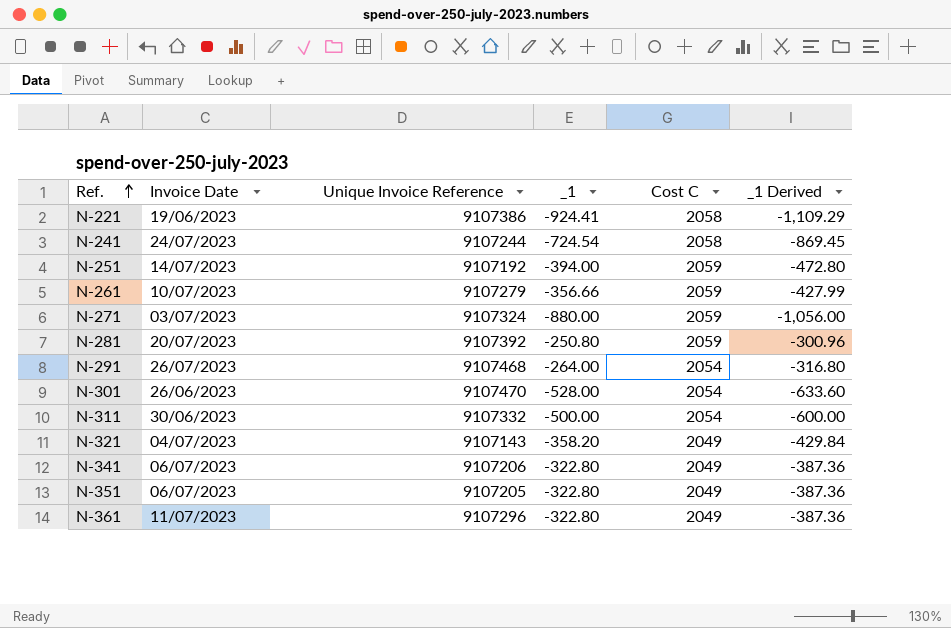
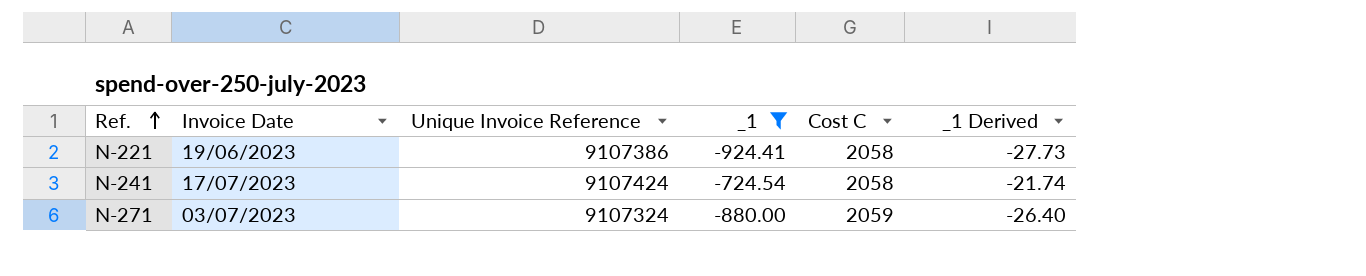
filter: none -> _1 <= -724.54
column _1 Derived | formula: [_1] * 1.2 -> [_1] * 0.03
N-241 | Invoice Date: 24/07/2023 -> 17/07/2023
N-241 | Unique Invoice Reference: 9107244 -> 9107424

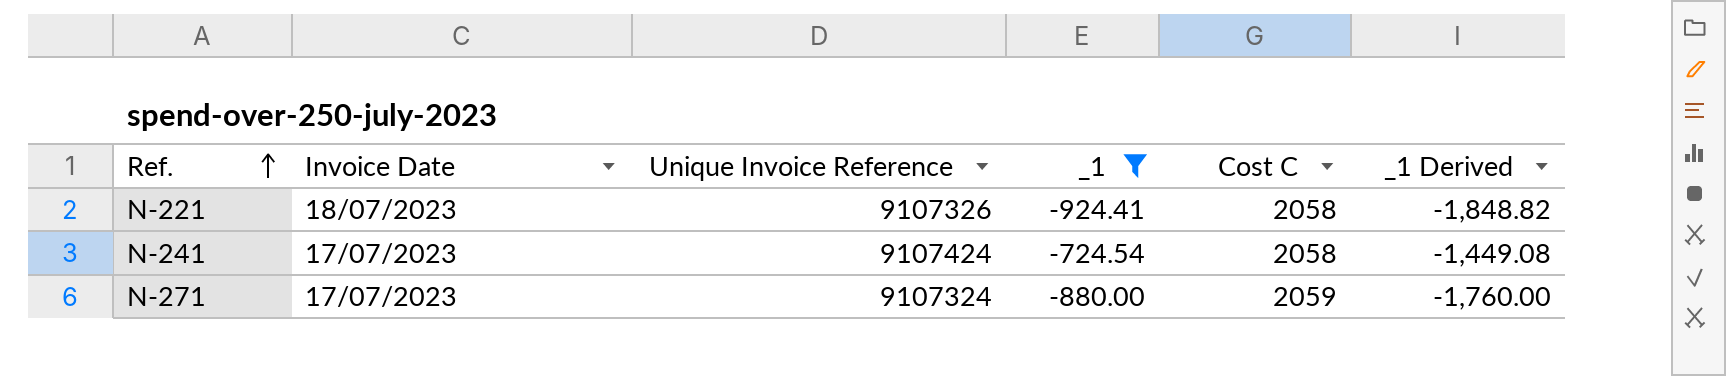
column _1 Derived | formula: [_1] * 0.03 -> [_1] * 2
N-221 | Invoice Date: 19/06/2023 -> 18/07/2023
N-221 | Unique Invoice Reference: 9107386 -> 9107326
N-271 | Invoice Date: 03/07/2023 -> 17/07/2023

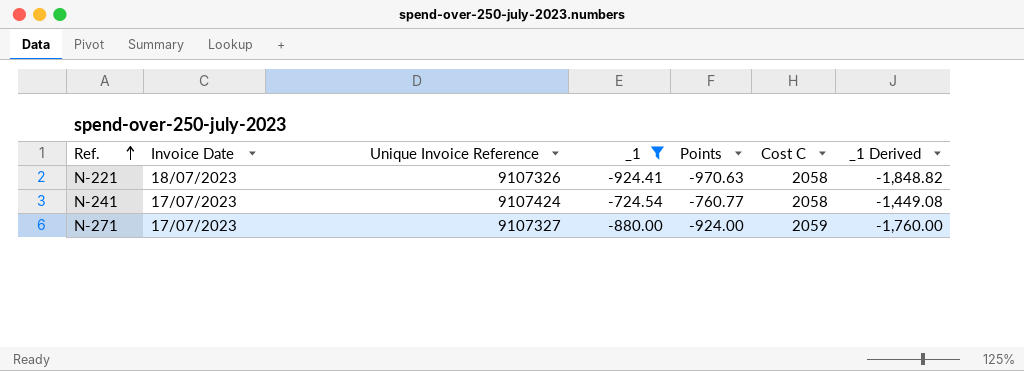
column Points | formula: none -> [_1] * 1.05
N-271 | Unique Invoice Reference: 9107324 -> 9107327

